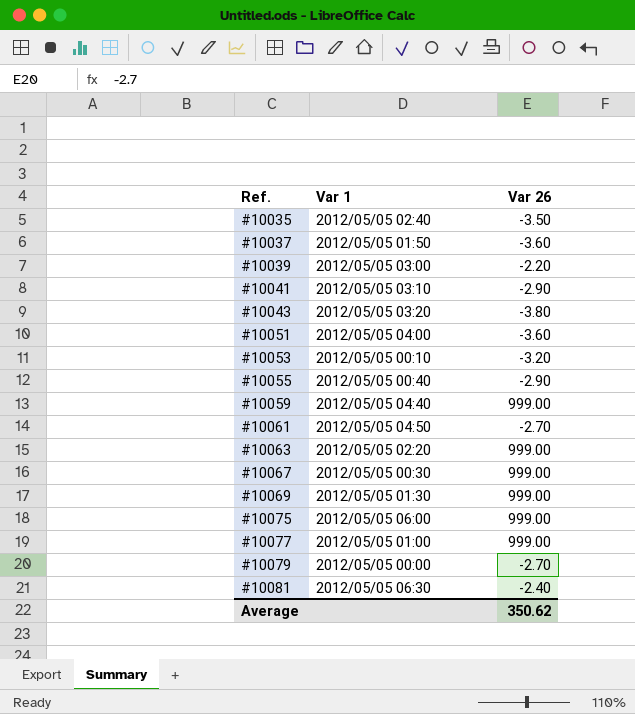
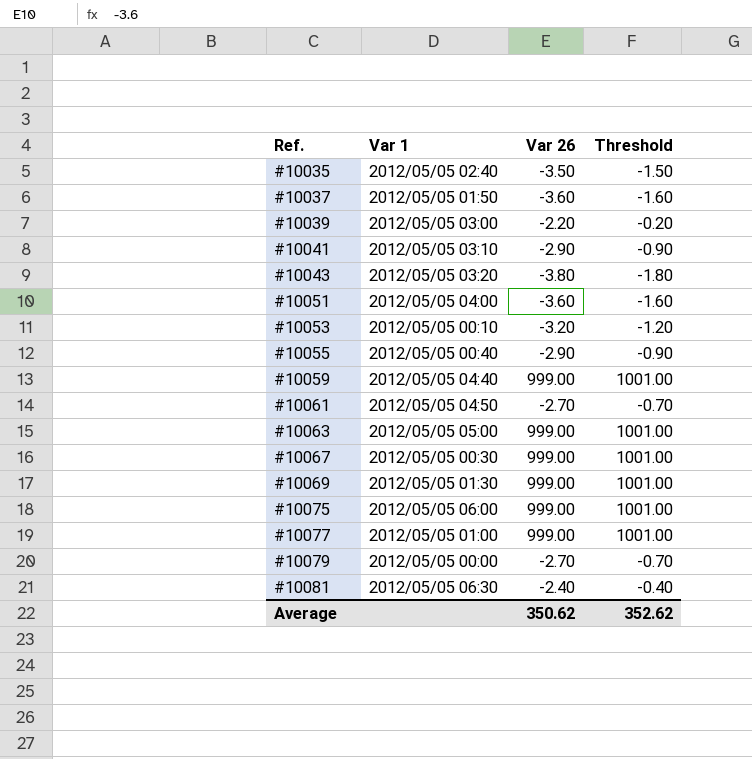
column Threshold | formula: none -> [Var 26] + 2
#10063 | Var 1: 2012/05/05 02:20 -> 2012/05/05 05:00

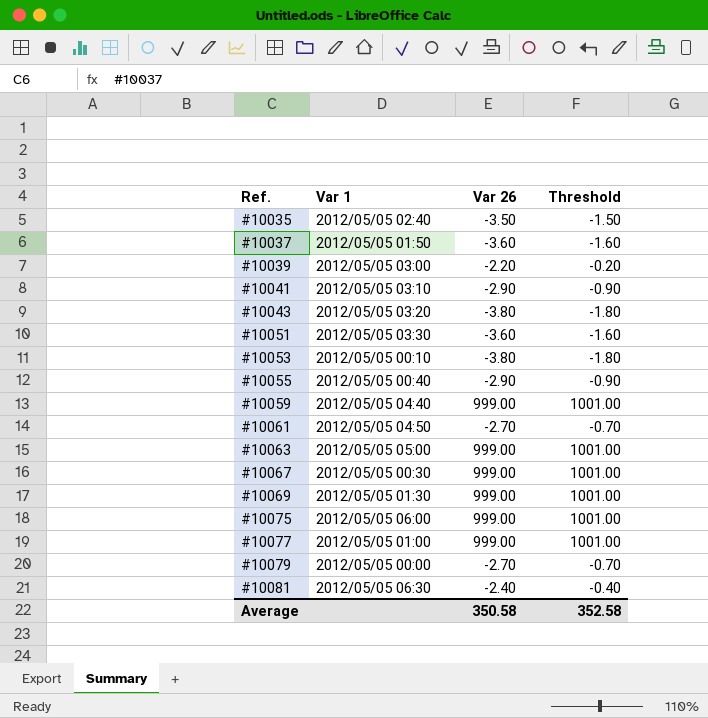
#10051 | Var 1: 2012/05/05 04:00 -> 2012/05/05 03:30
#10053 | Var 26: -3.20 -> -3.80
#10053 | Threshold: -1.20 -> -1.80
Average | Var 26: 350.62 -> 350.58
Average | Threshold: 352.62 -> 352.58

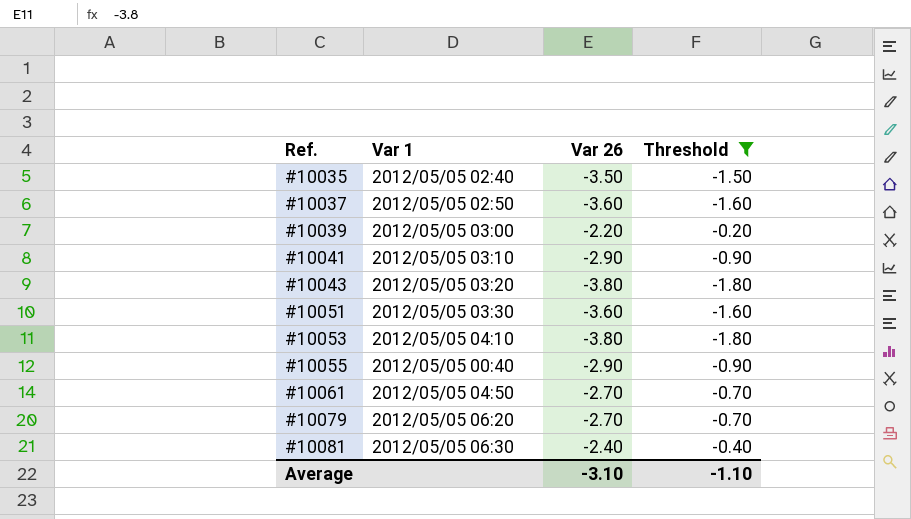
filter: none -> Threshold != 1001.00
#10037 | Var 1: 2012/05/05 01:50 -> 2012/05/05 02:50
#10053 | Var 1: 2012/05/05 00:10 -> 2012/05/05 04:10
#10079 | Var 1: 2012/05/05 00:00 -> 2012/05/05 06:20
Average | Var 26: 350.58 -> -3.10
Average | Threshold: 352.58 -> -1.10

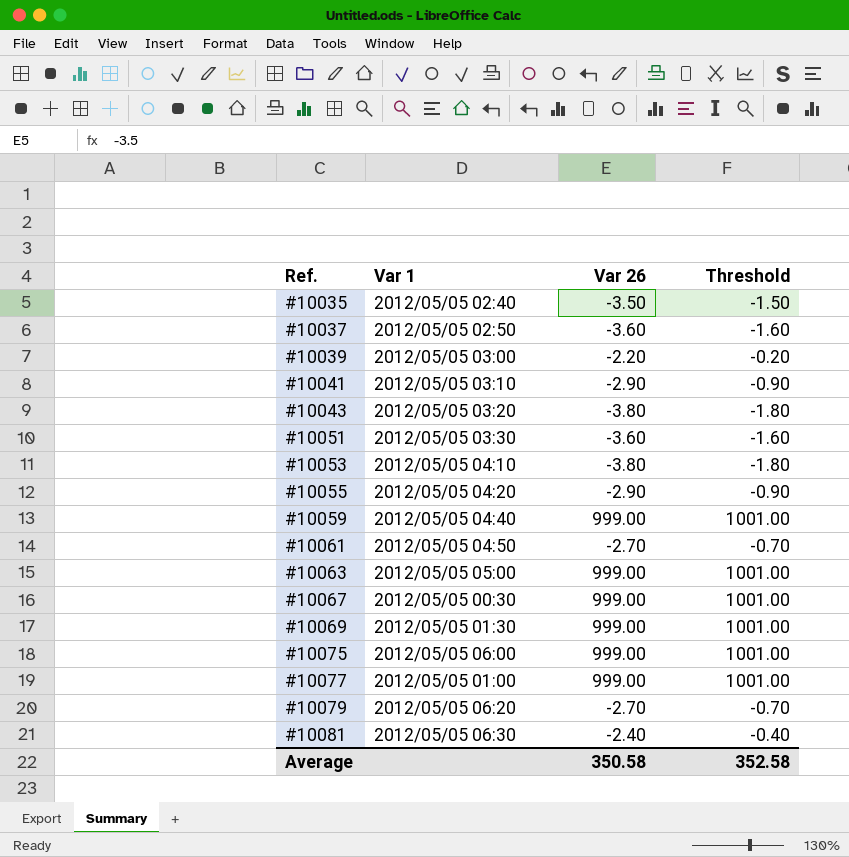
filter: Threshold != 1001.00 -> none
#10055 | Var 1: 2012/05/05 00:40 -> 2012/05/05 04:20
Average | Var 26: -3.10 -> 350.58
Average | Threshold: -1.10 -> 352.58

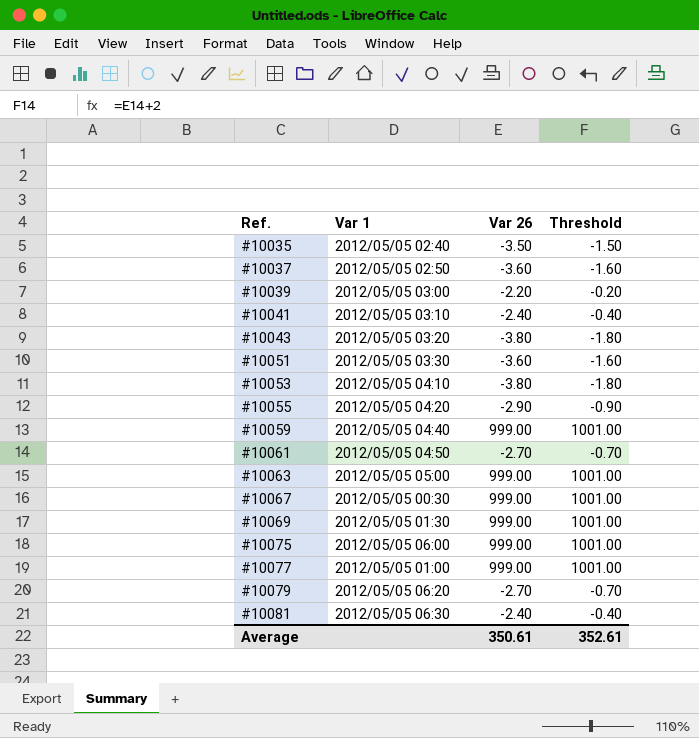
#10041 | Var 26: -2.90 -> -2.40
#10041 | Threshold: -0.90 -> -0.40
Average | Var 26: 350.58 -> 350.61
Average | Threshold: 352.58 -> 352.61

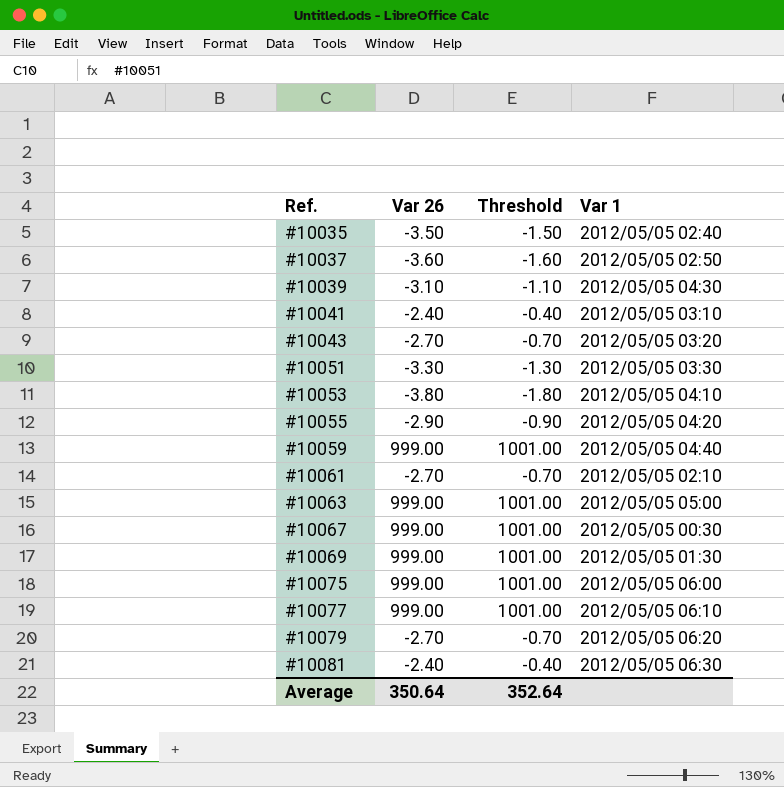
column Var 1 | position: 2 -> 4
#10039 | Var 26: -2.20 -> -3.10
#10039 | Threshold: -0.20 -> -1.10
#10039 | Var 1: 2012/05/05 03:00 -> 2012/05/05 04:30
#10043 | Var 26: -3.80 -> -2.70
#10043 | Threshold: -1.80 -> -0.70
#10051 | Var 26: -3.60 -> -3.30
#10051 | Threshold: -1.60 -> -1.30
#10061 | Var 1: 2012/05/05 04:50 -> 2012/05/05 02:10
#10077 | Var 1: 2012/05/05 01:00 -> 2012/05/05 06:10
Average | Var 26: 350.61 -> 350.64
Average | Threshold: 352.61 -> 352.64

